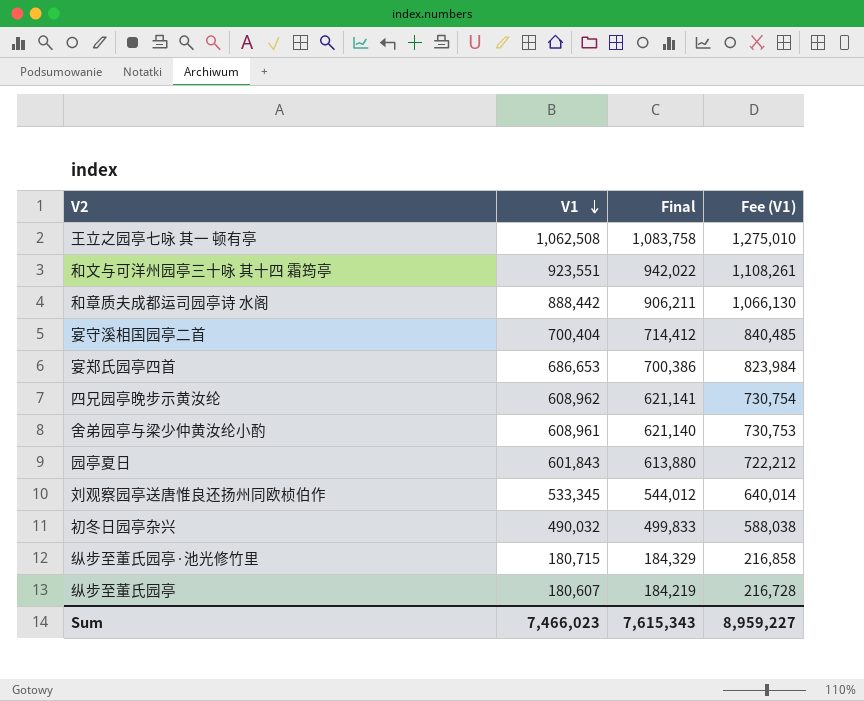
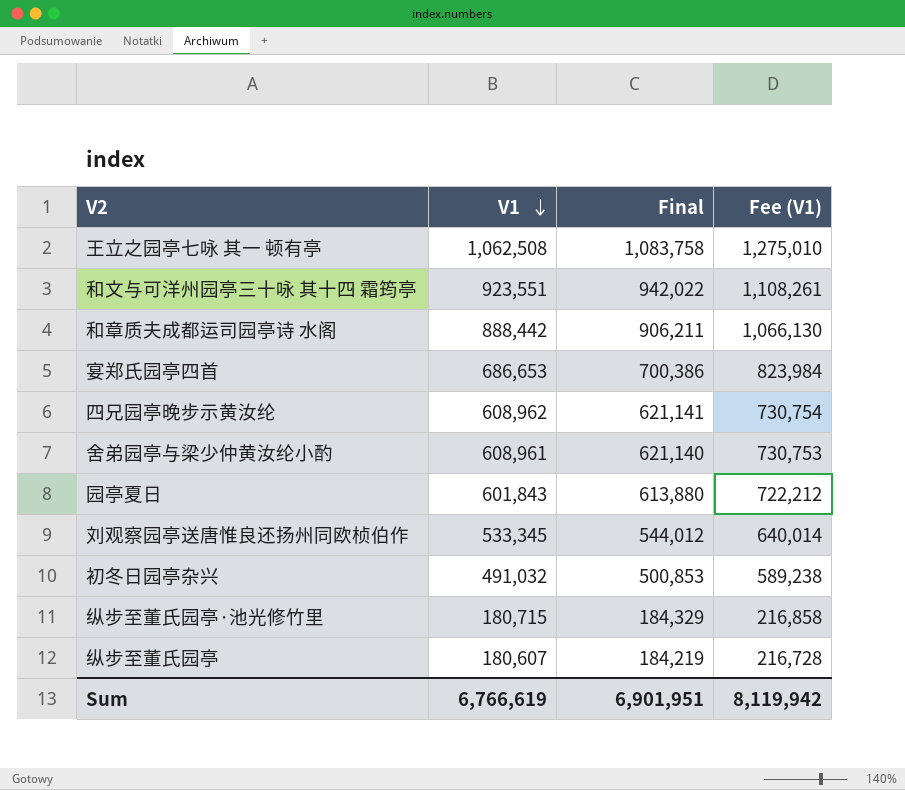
row 宴守溪相国园亭二首: 700,404 | 714,412 | 840,485 -> none
初冬日园亭杂兴 | V1: 490,032 -> 491,032
初冬日园亭杂兴 | Final: 499,833 -> 500,853
初冬日园亭杂兴 | Fee (V1): 588,038 -> 589,238
Sum | V1: 7,466,023 -> 6,766,619
Sum | Final: 7,615,343 -> 6,901,951
Sum | Fee (V1): 8,959,227 -> 8,119,942

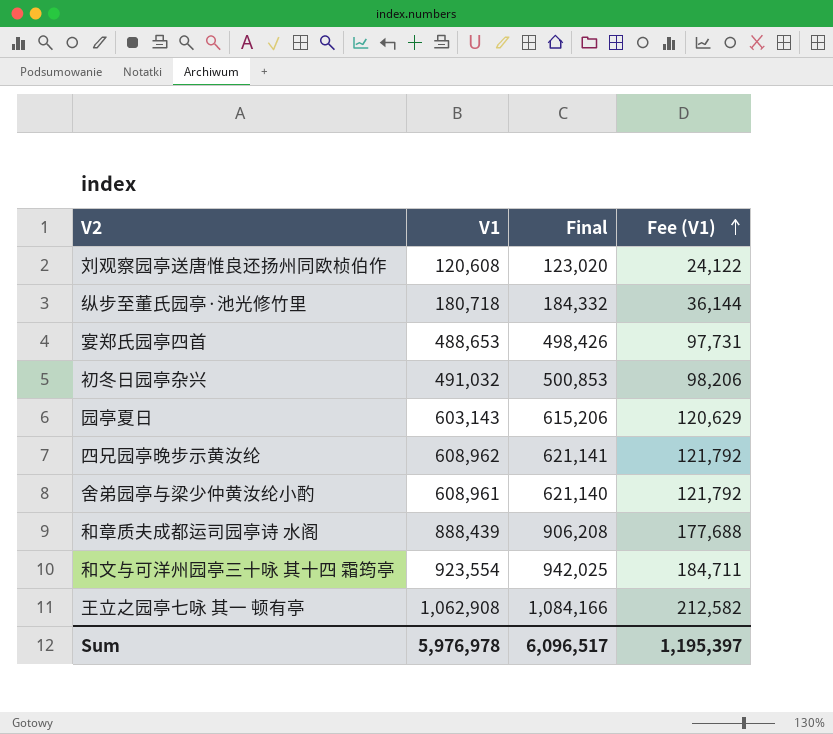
row order: V1 descending -> Fee (V1) ascending
column Fee (V1) | formula: [V1] * 1.2 -> [V1] * 0.2
row 纵步至董氏园亭: 180,607 | 184,219 | 216,728 -> none
刘观察园亭送唐惟良还扬州同欧桢伯作 | V1: 533,345 -> 120,608
刘观察园亭送唐惟良还扬州同欧桢伯作 | Final: 544,012 -> 123,020
纵步至董氏园亭·池光修竹里 | V1: 180,715 -> 180,718
纵步至董氏园亭·池光修竹里 | Final: 184,329 -> 184,332
宴郑氏园亭四首 | V1: 686,653 -> 488,653
宴郑氏园亭四首 | Final: 700,386 -> 498,426
园亭夏日 | V1: 601,843 -> 603,143
园亭夏日 | Final: 613,880 -> 615,206
和章质夫成都运司园亭诗 水阁 | V1: 888,442 -> 888,439
和章质夫成都运司园亭诗 水阁 | Final: 906,211 -> 906,208
和文与可洋州园亭三十咏 其十四 霜筠亭 | V1: 923,551 -> 923,554
和文与可洋州园亭三十咏 其十四 霜筠亭 | Final: 942,022 -> 942,025
王立之园亭七咏 其一 顿有亭 | V1: 1,062,508 -> 1,062,908
王立之园亭七咏 其一 顿有亭 | Final: 1,083,758 -> 1,084,166
Sum | V1: 6,766,619 -> 5,976,978
Sum | Final: 6,901,951 -> 6,096,517
Sum | Fee (V1): 8,119,942 -> 1,195,397

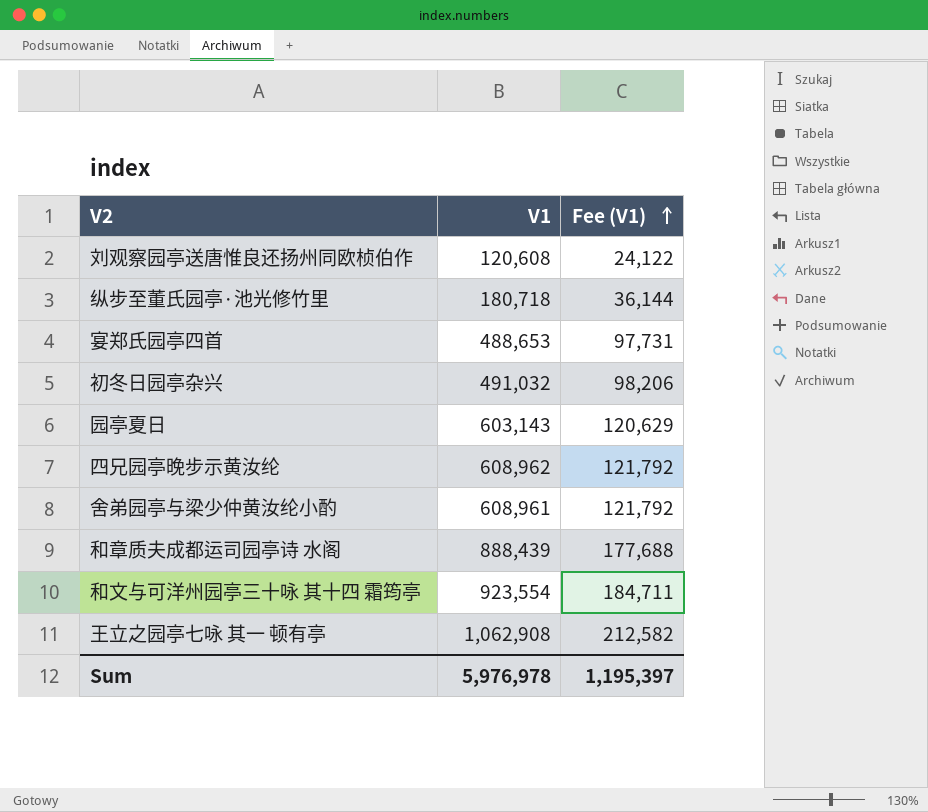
column Final | formula: [V1] * 1.02 -> none

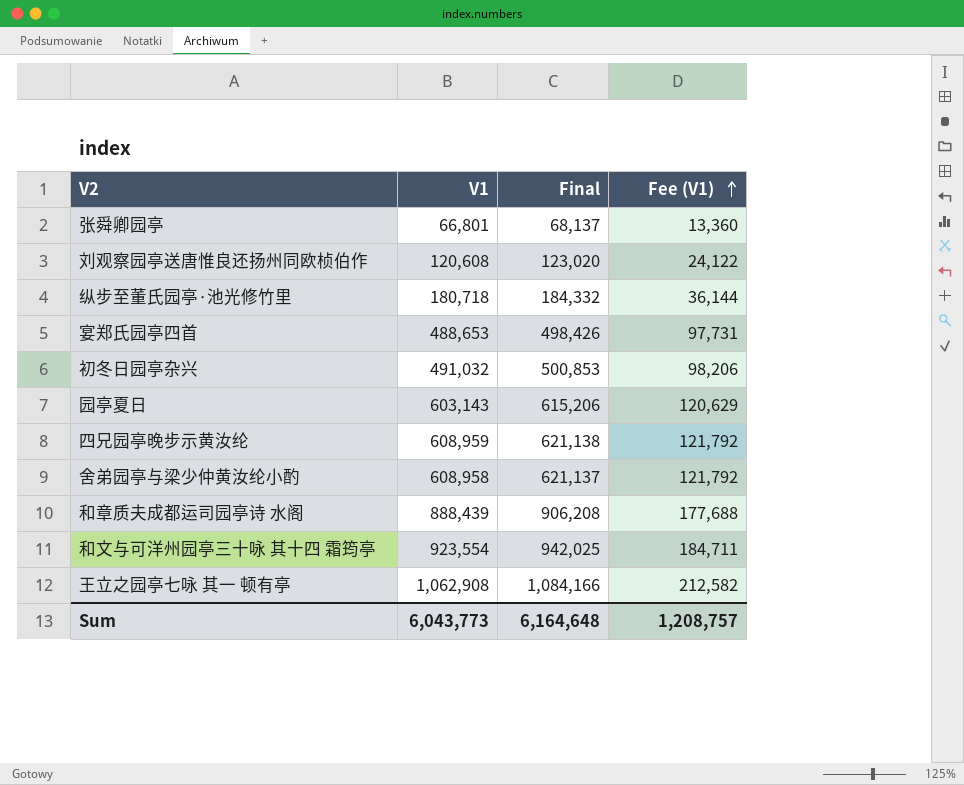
column Final | formula: none -> [V1] * 1.02
row 张舜卿园亭: none -> 66,801 | 68,137 | 13,360
四兄园亭晚步示黄汝纶 | V1: 608,962 -> 608,959
舍弟园亭与梁少仲黄汝纶小酌 | V1: 608,961 -> 608,958
Sum | V1: 5,976,978 -> 6,043,773
Sum | Fee (V1): 1,195,397 -> 1,208,757

